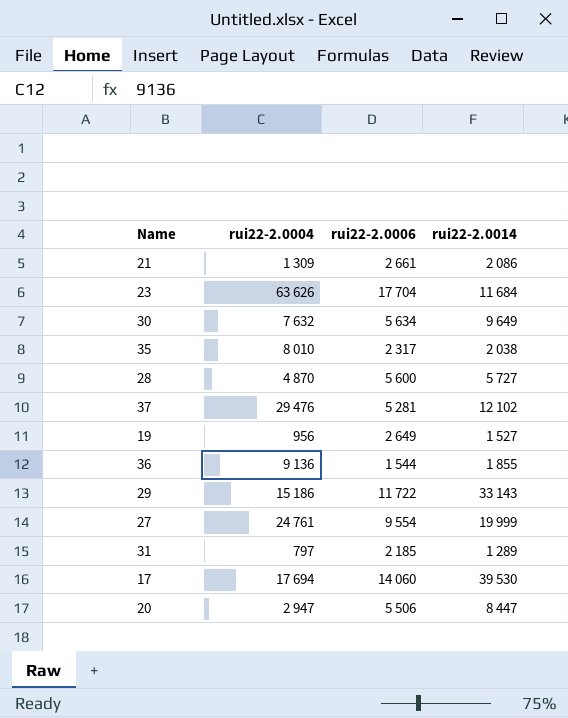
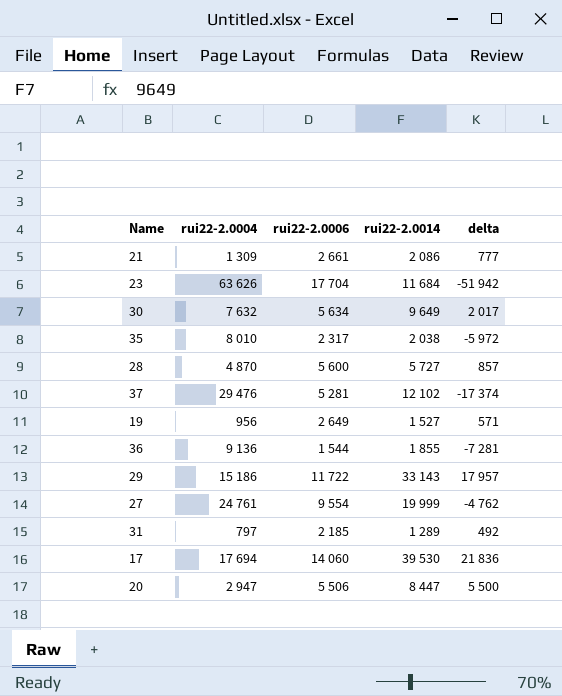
column delta | formula: none -> [rui22-2.0014] - [rui22-2.0004]

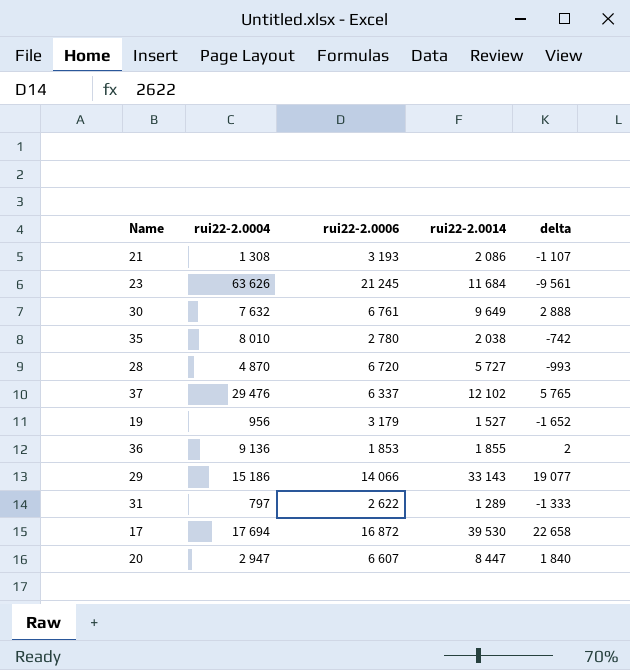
column delta | formula: [rui22-2.0014] - [rui22-2.0004] -> [rui22-2.0014] - [rui22-2.0006]
row 27: 24 761 | 9 554 | 19 999 | -4 762 -> none
21 | rui22-2.0004: 1 309 -> 1 308
21 | rui22-2.0006: 2 661 -> 3 193
23 | rui22-2.0006: 17 704 -> 21 245
30 | rui22-2.0006: 5 634 -> 6 761
35 | rui22-2.0006: 2 317 -> 2 780
28 | rui22-2.0006: 5 600 -> 6 720
37 | rui22-2.0006: 5 281 -> 6 337
19 | rui22-2.0006: 2 649 -> 3 179
36 | rui22-2.0006: 1 544 -> 1 853
29 | rui22-2.0006: 11 722 -> 14 066
31 | rui22-2.0006: 2 185 -> 2 622
17 | rui22-2.0006: 14 060 -> 16 872
20 | rui22-2.0006: 5 506 -> 6 607

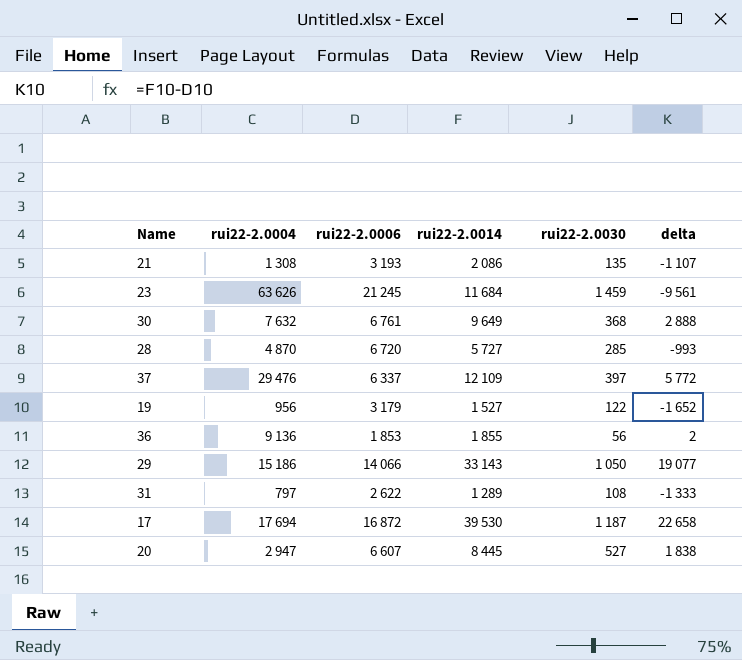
column rui22-2.0030 | position: none -> 5
row 35: 8 010 | 2 780 | 2 038 | -742 -> none
37 | rui22-2.0014: 12 102 -> 12 109
37 | delta: 5 765 -> 5 772
20 | rui22-2.0014: 8 447 -> 8 445
20 | delta: 1 840 -> 1 838

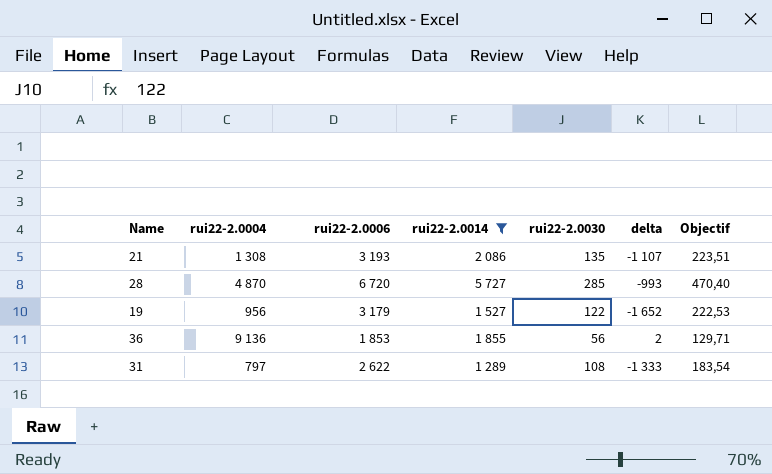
filter: none -> rui22-2.0014 <= 5 727
column Objectif | formula: none -> [rui22-2.0006] * 0,07

